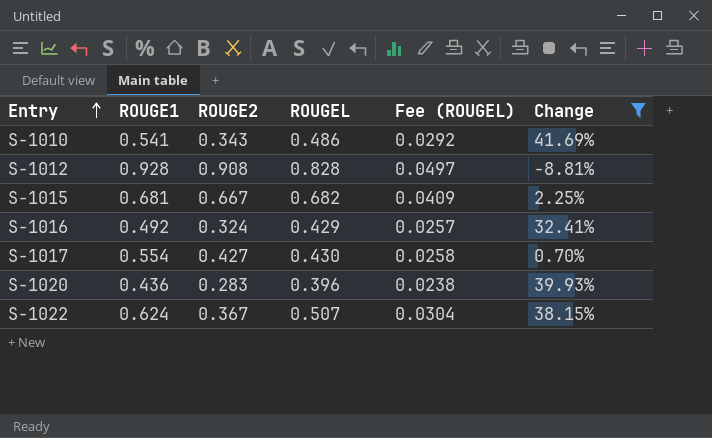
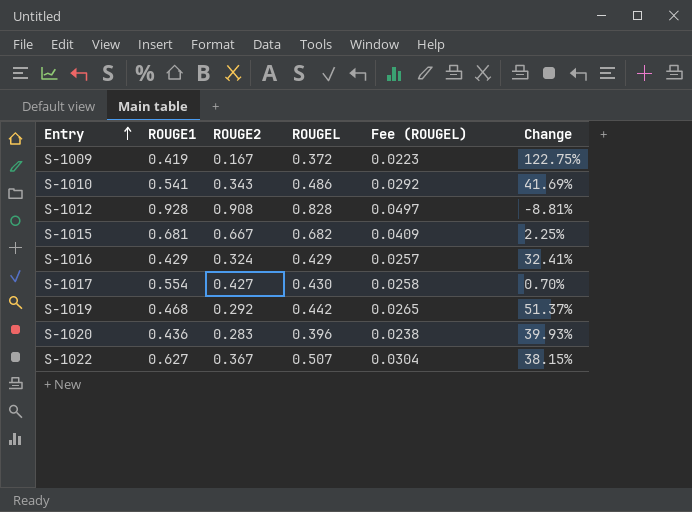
filter: Change <= 41.69% -> none
S-1016 | ROUGE1: 0.492 -> 0.429
S-1022 | ROUGE1: 0.624 -> 0.627

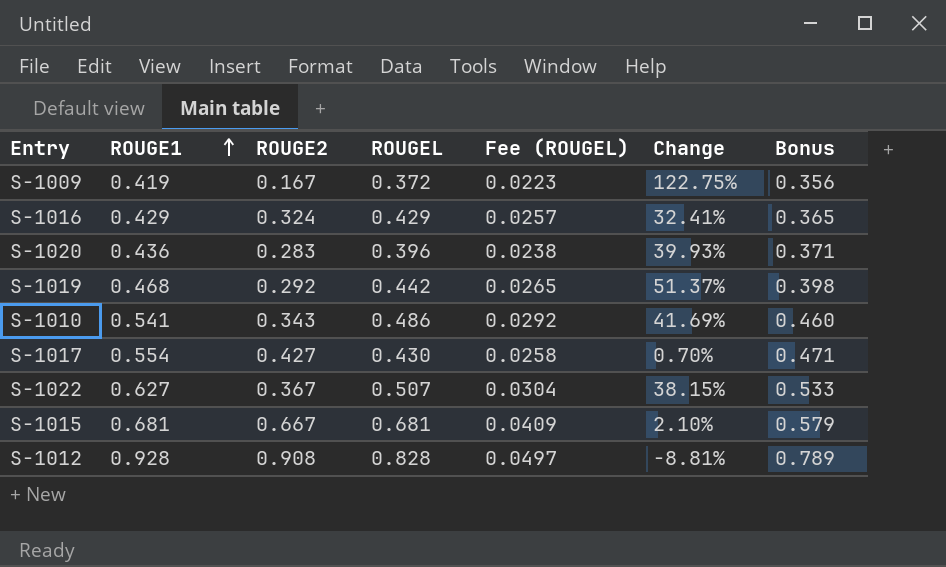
row order: Entry ascending -> ROUGE1 ascending
column Bonus | formula: none -> [ROUGE1] * 0.85
S-1015 | ROUGEL: 0.682 -> 0.681
S-1015 | Change: 2.25% -> 2.10%

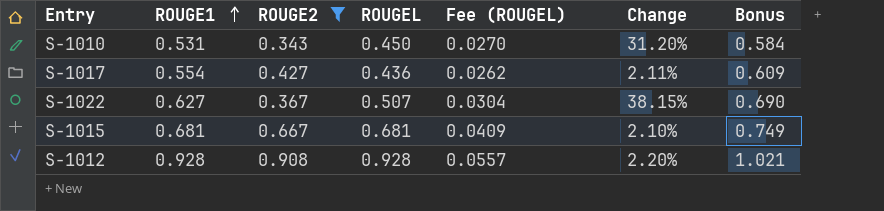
filter: none -> ROUGE2 >= 0.343
column Bonus | formula: [ROUGE1] * 0.85 -> [ROUGE1] * 1.1
S-1010 | ROUGE1: 0.541 -> 0.531
S-1010 | ROUGEL: 0.486 -> 0.450
S-1010 | Fee (ROUGEL): 0.0292 -> 0.0270
S-1010 | Change: 41.69% -> 31.20%
S-1017 | ROUGEL: 0.430 -> 0.436
S-1017 | Fee (ROUGEL): 0.0258 -> 0.0262
S-1017 | Change: 0.70% -> 2.11%
S-1012 | ROUGEL: 0.828 -> 0.928
S-1012 | Fee (ROUGEL): 0.0497 -> 0.0557
S-1012 | Change: -8.81% -> 2.20%

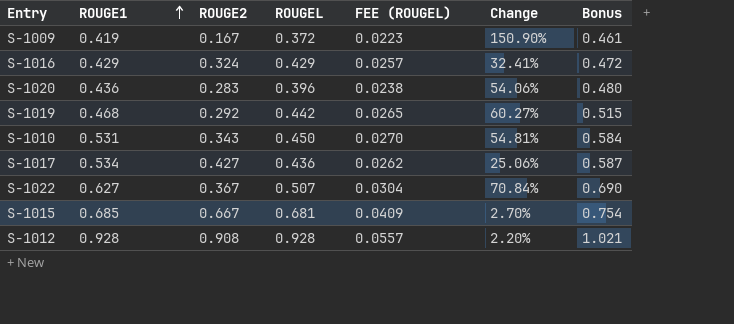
filter: ROUGE2 >= 0.343 -> none
column name: Fee (ROUGEL) -> FEE (ROUGEL)
column Change | formula: ([ROUGEL] - [ROUGE2]) / [ROUGE2] -> ([ROUGE1] - [ROUGE2]) / [ROUGE2]
S-1017 | ROUGE1: 0.554 -> 0.534
S-1017 | Bonus: 0.609 -> 0.587
S-1015 | ROUGE1: 0.681 -> 0.685
S-1015 | Bonus: 0.749 -> 0.754

